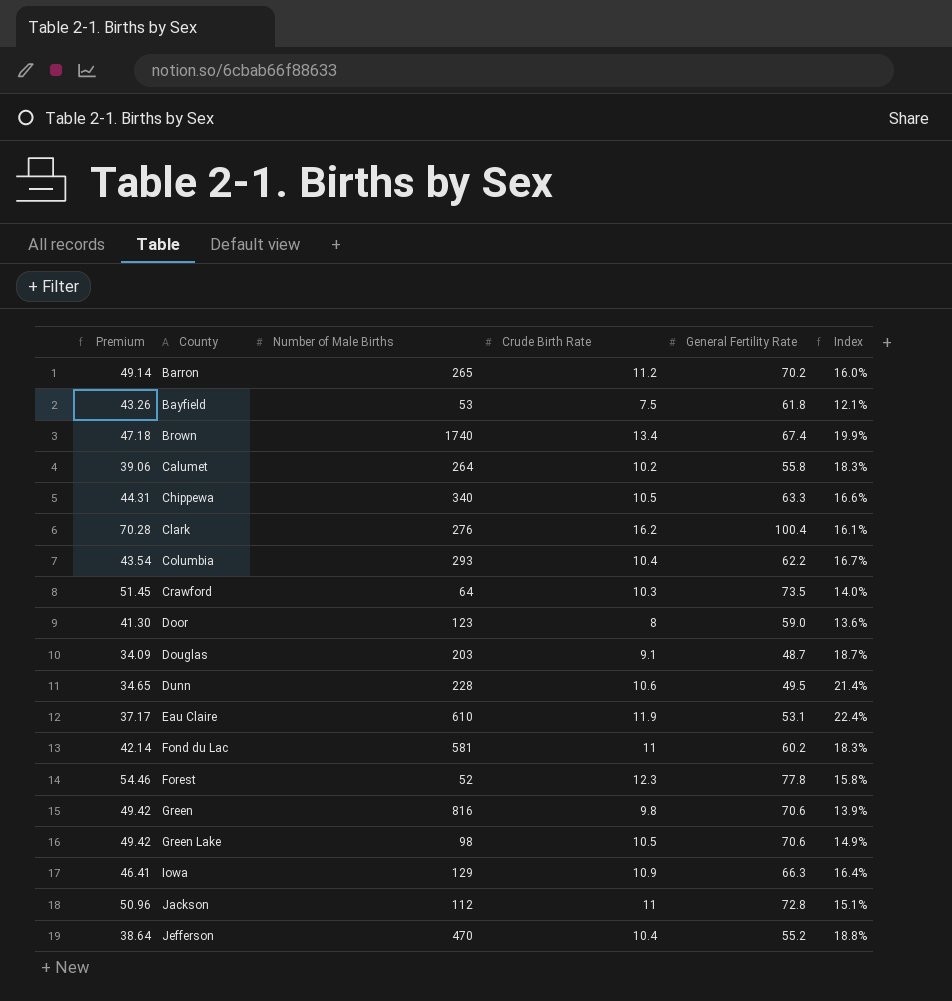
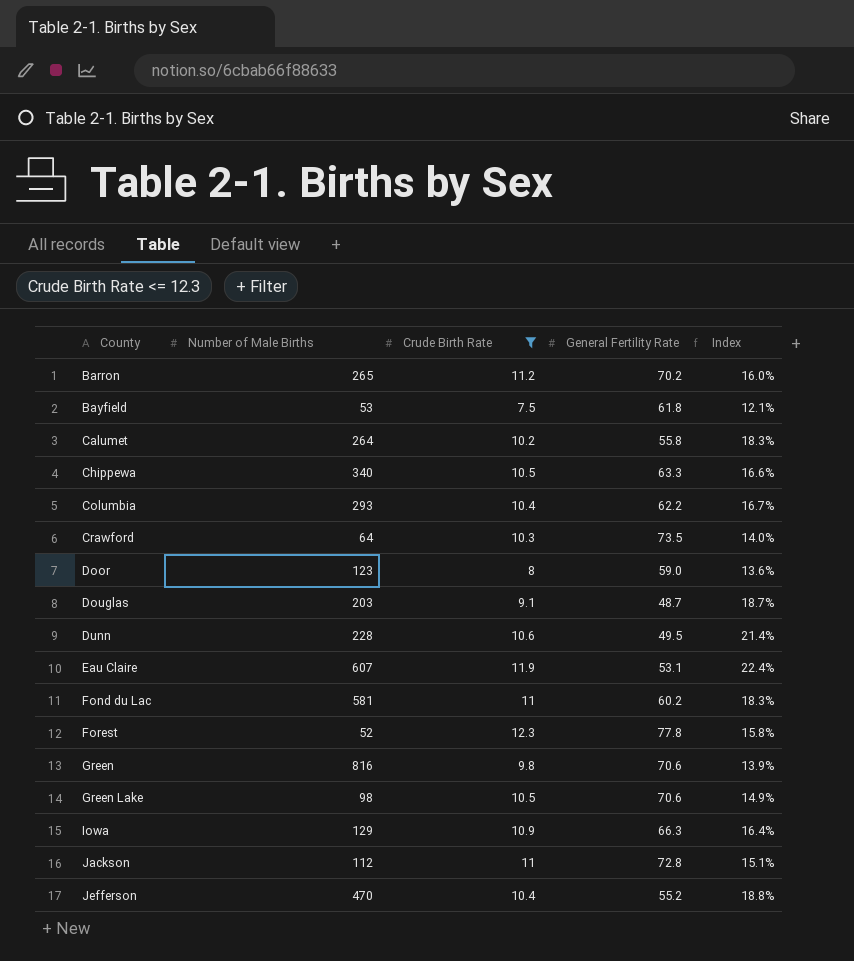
filter: none -> Crude Birth Rate <= 12.3
column Premium | formula: [General Fertility Rate] * 0.7 -> none
Eau Claire | Number of Male Births: 610 -> 607

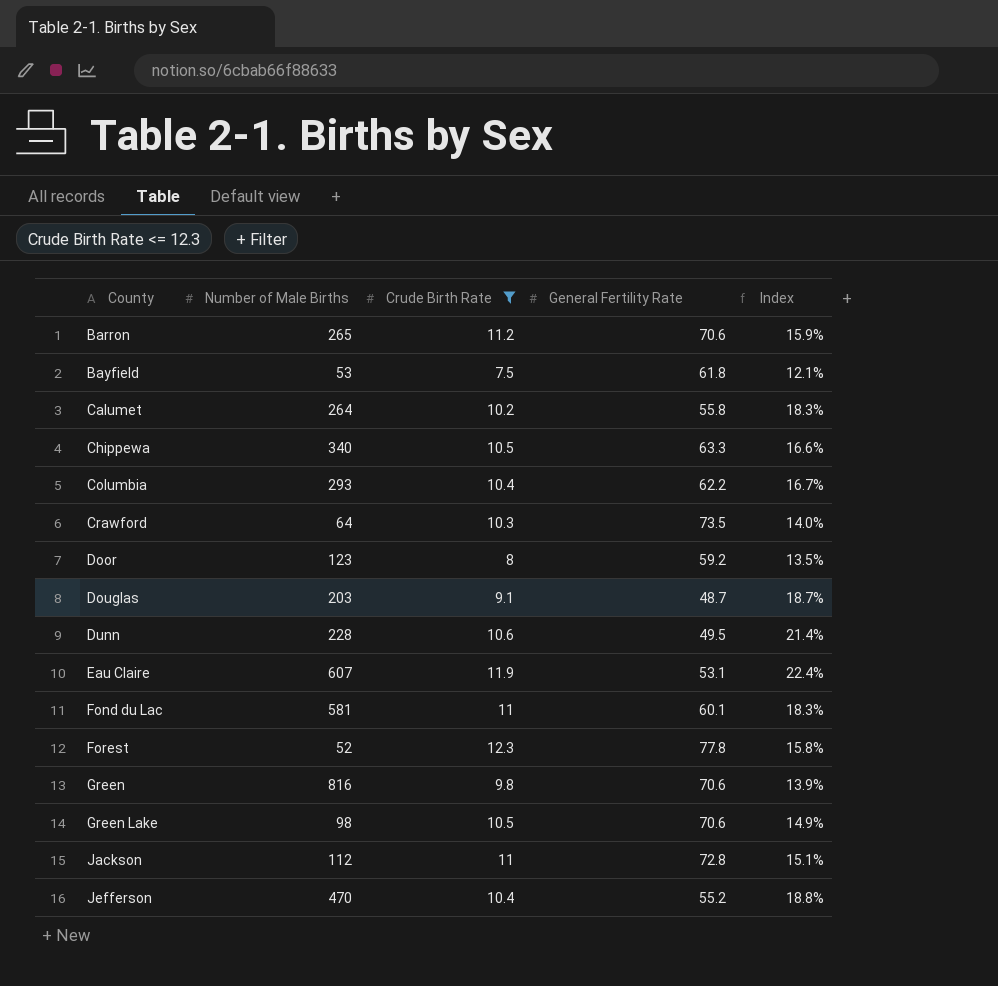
row Iowa: 129 | 10.9 | 66.3 | 16.4% -> none
Barron | General Fertility Rate: 70.2 -> 70.6
Barron | Index: 16.0% -> 15.9%
Door | General Fertility Rate: 59.0 -> 59.2
Door | Index: 13.6% -> 13.5%
Fond du Lac | General Fertility Rate: 60.2 -> 60.1

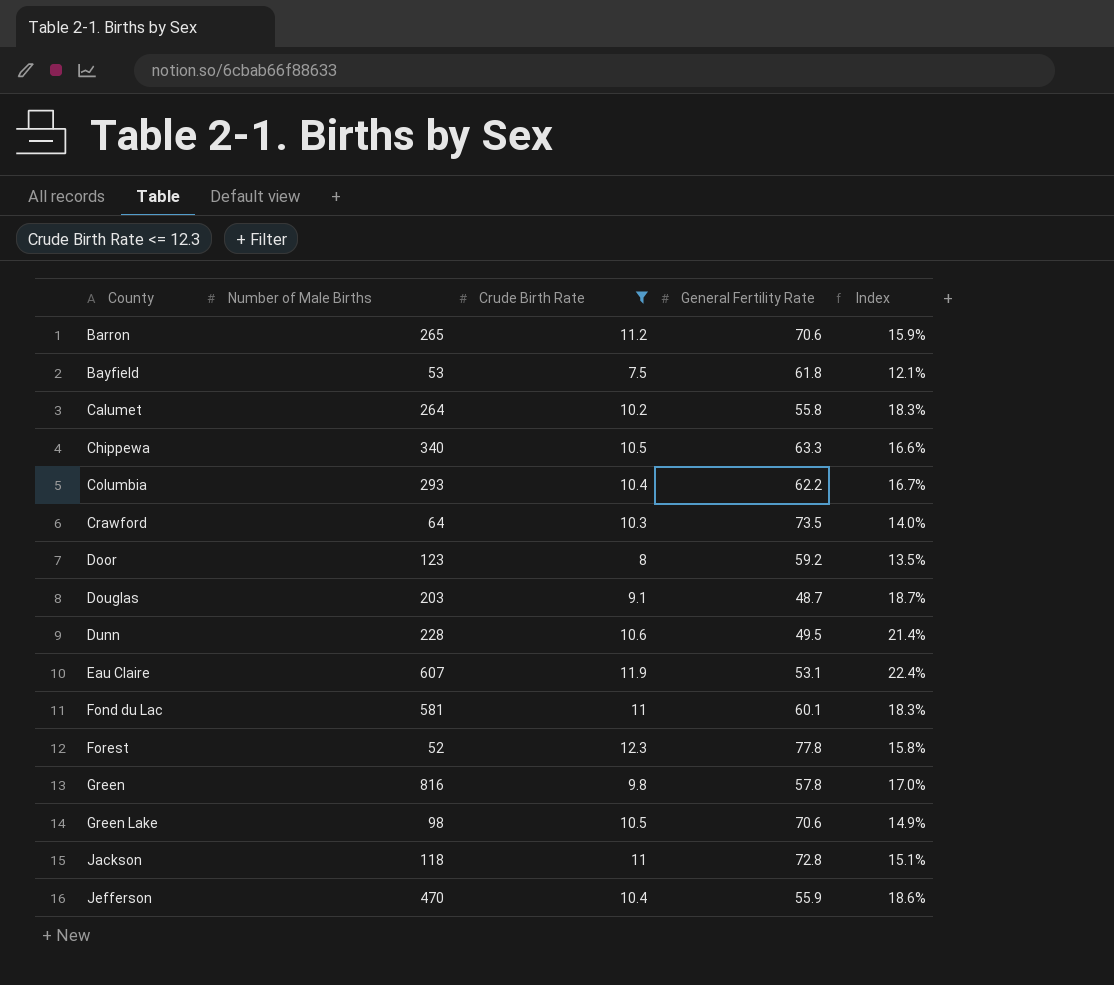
Green | General Fertility Rate: 70.6 -> 57.8
Green | Index: 13.9% -> 17.0%
Jackson | Number of Male Births: 112 -> 118
Jefferson | General Fertility Rate: 55.2 -> 55.9
Jefferson | Index: 18.8% -> 18.6%

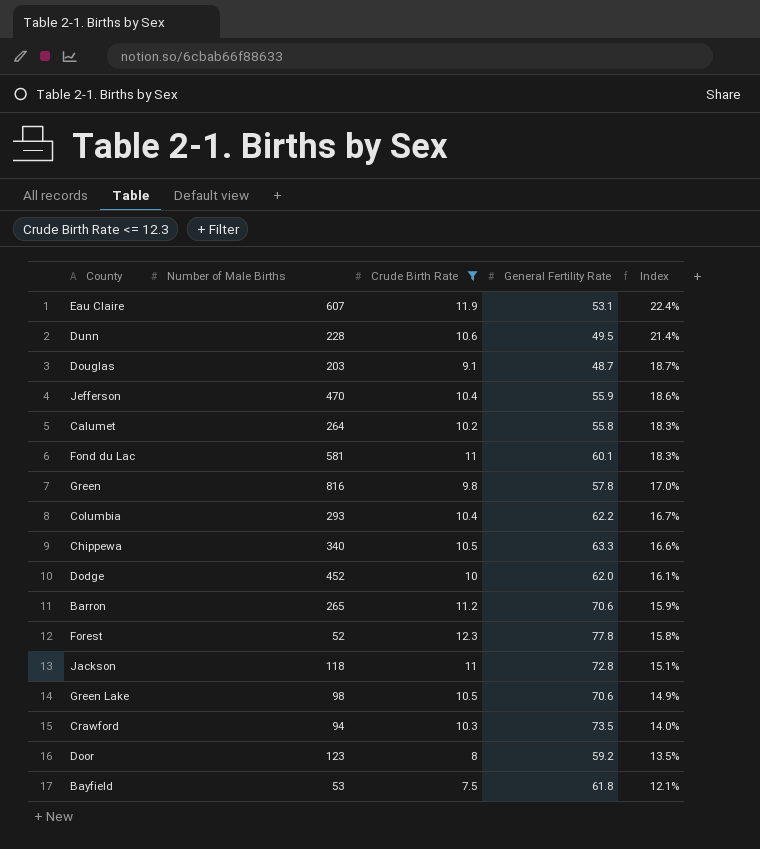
row order: County ascending -> Index descending
row Dodge: none -> 452 | 10 | 62.0 | 16.1%
Crawford | Number of Male Births: 64 -> 94

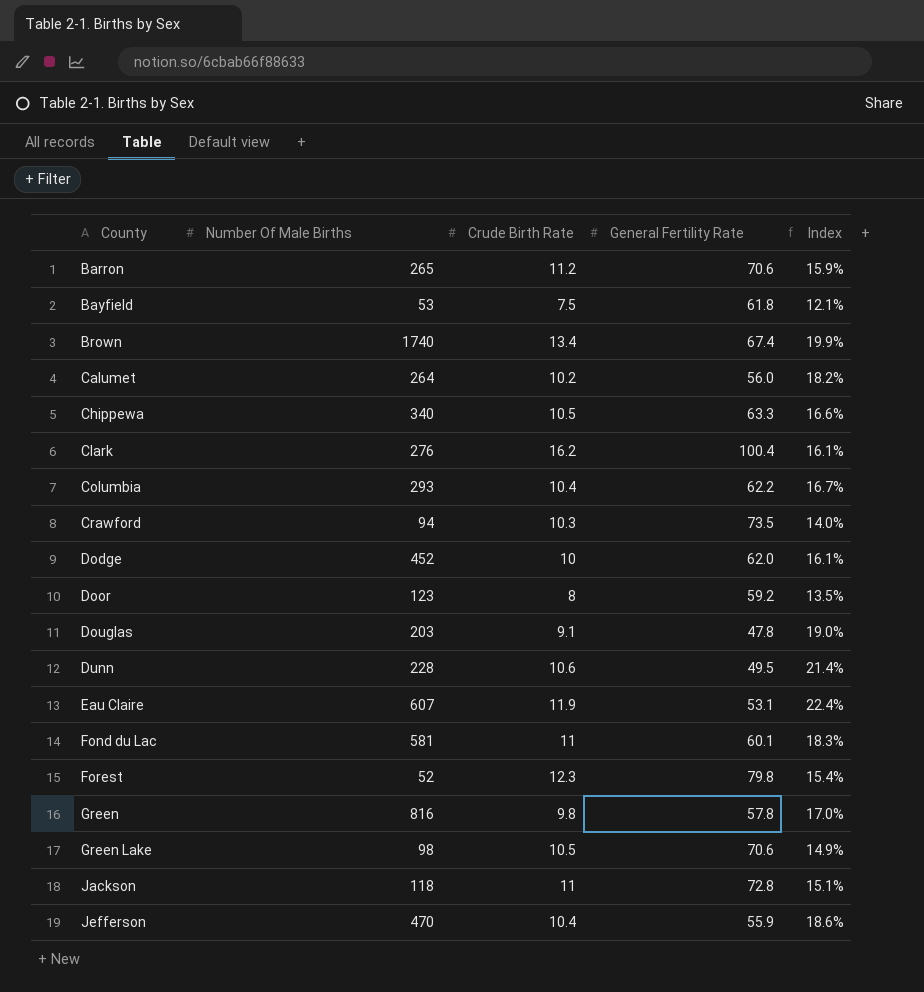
filter: Crude Birth Rate <= 12.3 -> none
row order: Index descending -> County ascending
column name: Number of Male Births -> Number Of Male Births
Calumet | General Fertility Rate: 55.8 -> 56.0
Calumet | Index: 18.3% -> 18.2%
Douglas | General Fertility Rate: 48.7 -> 47.8
Douglas | Index: 18.7% -> 19.0%
Forest | General Fertility Rate: 77.8 -> 79.8
Forest | Index: 15.8% -> 15.4%

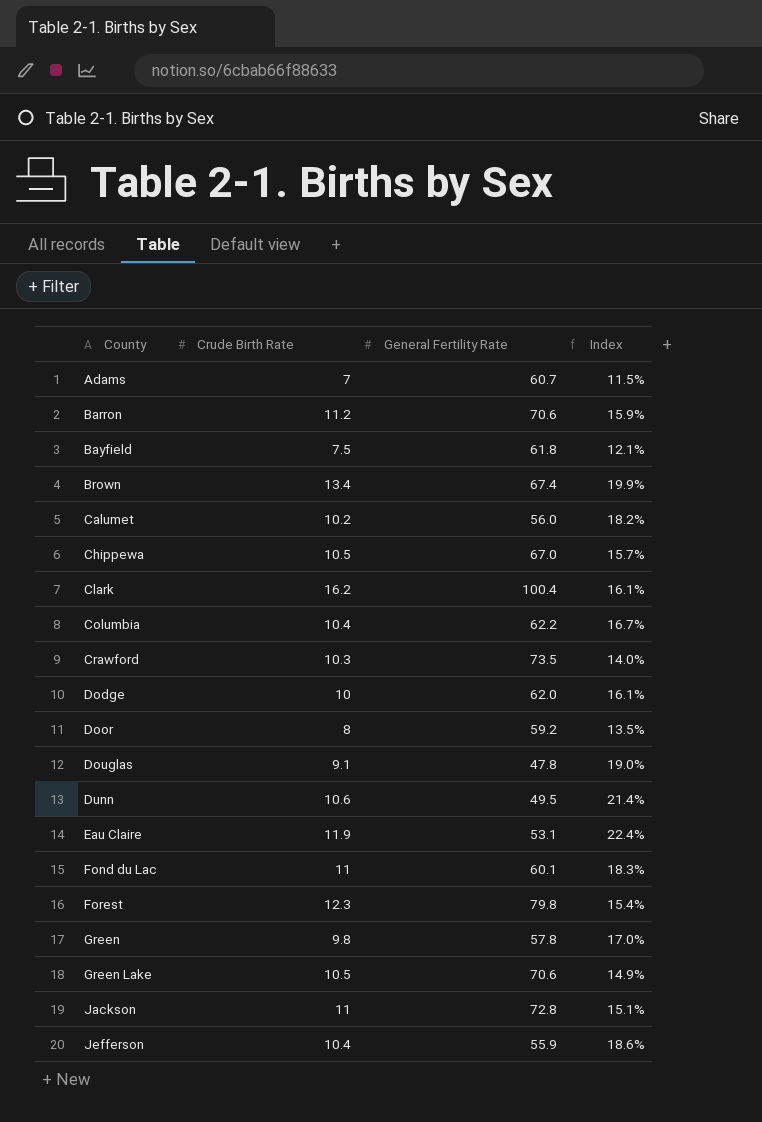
column Number Of Male Births | position: 2 -> none
row Adams: none -> 7 | 60.7 | 11.5%
Chippewa | General Fertility Rate: 63.3 -> 67.0
Chippewa | Index: 16.6% -> 15.7%

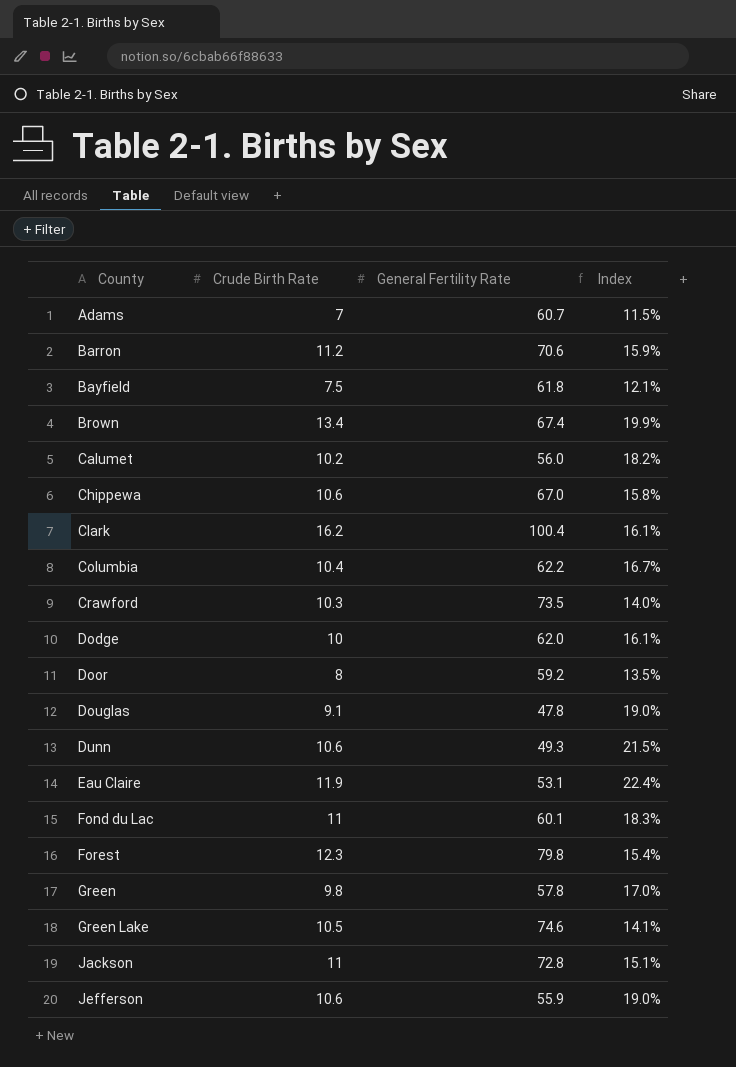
Chippewa | Crude Birth Rate: 10.5 -> 10.6
Chippewa | Index: 15.7% -> 15.8%
Dunn | General Fertility Rate: 49.5 -> 49.3
Dunn | Index: 21.4% -> 21.5%
Green Lake | General Fertility Rate: 70.6 -> 74.6
Green Lake | Index: 14.9% -> 14.1%
Jefferson | Crude Birth Rate: 10.4 -> 10.6
Jefferson | Index: 18.6% -> 19.0%

